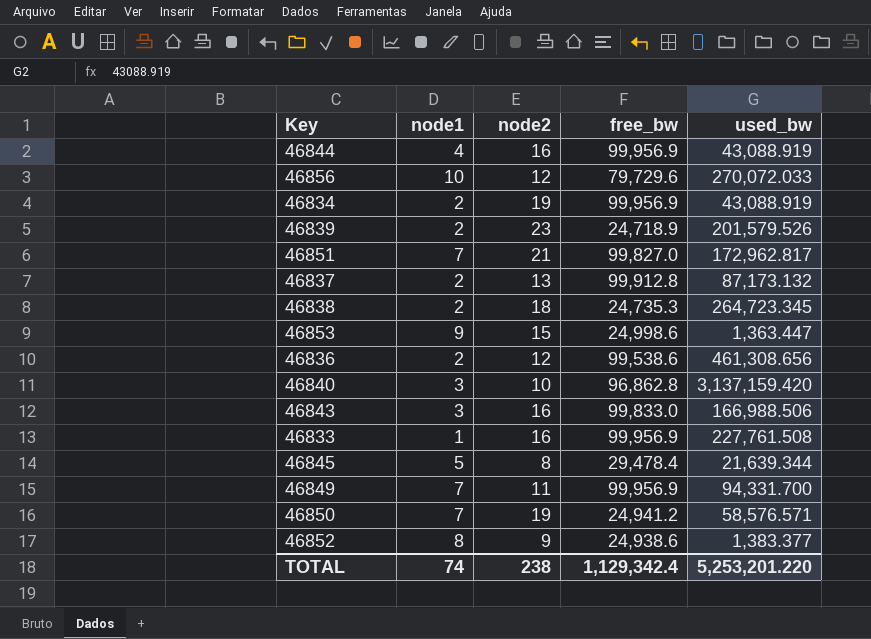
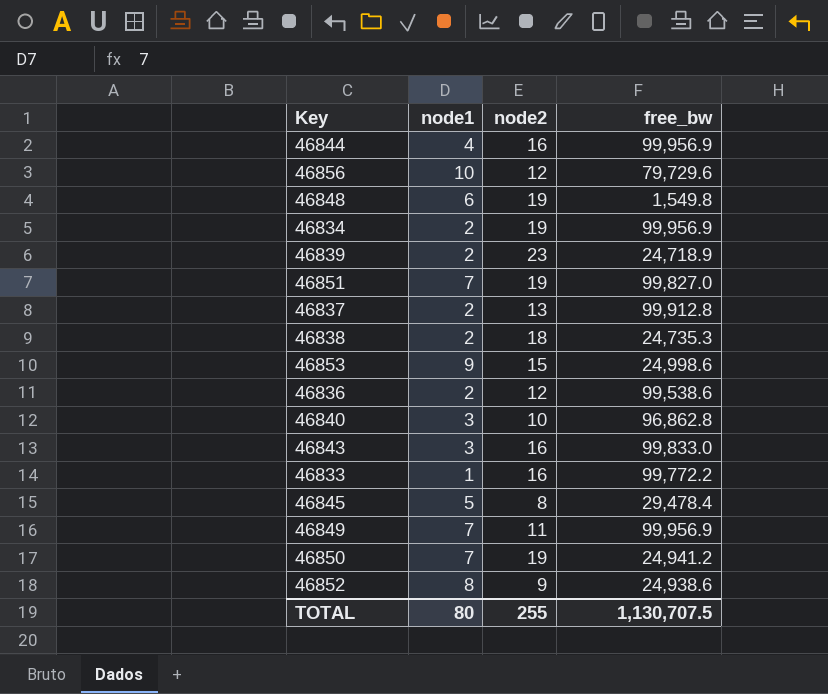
column used_bw | position: 5 -> none
row 46848: none -> 6 | 19 | 1,549.8
46851 | node2: 21 -> 19
46833 | free_bw: 99,956.9 -> 99,772.2
TOTAL | node1: 74 -> 80
TOTAL | node2: 238 -> 255
TOTAL | free_bw: 1,129,342.4 -> 1,130,707.5

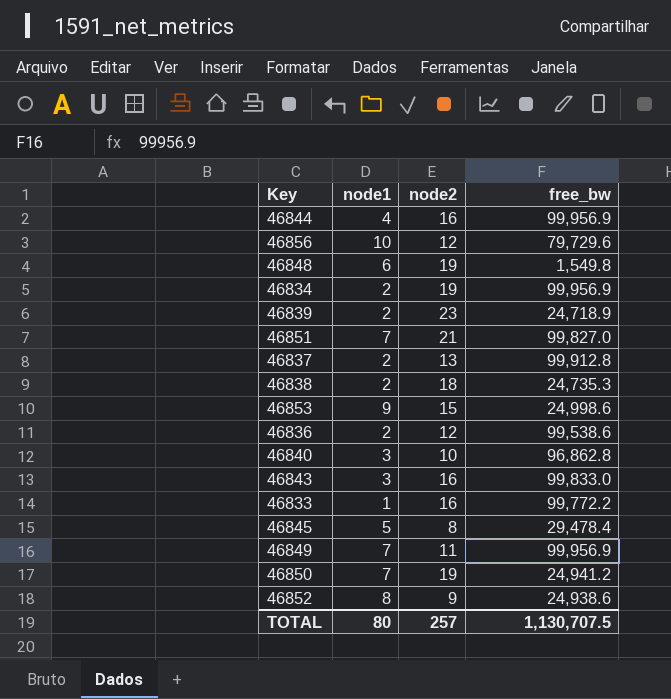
46851 | node2: 19 -> 21
TOTAL | node2: 255 -> 257

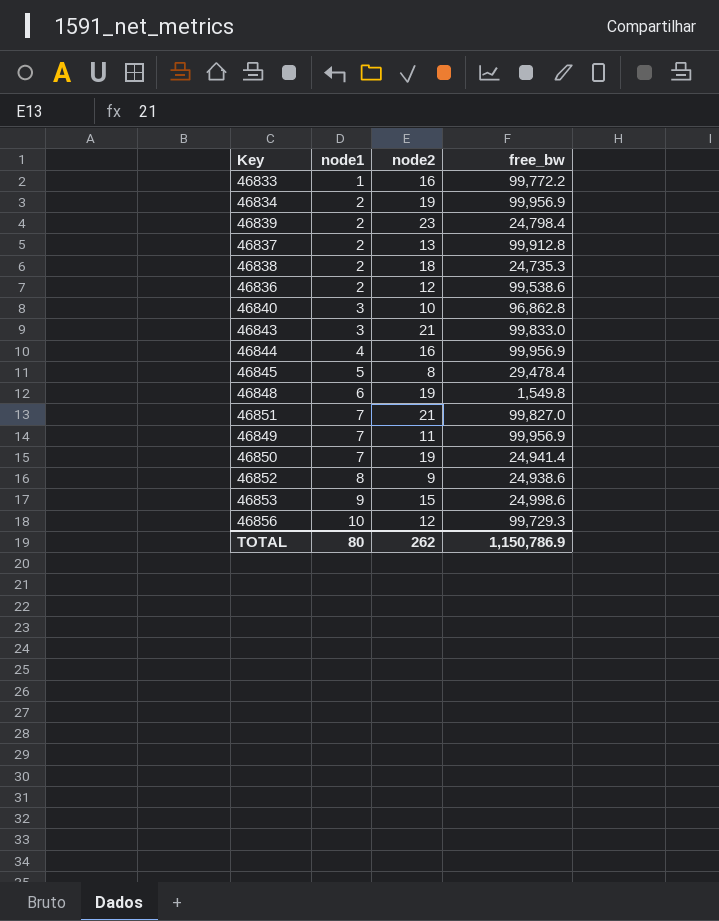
row order: none -> node1 ascending
46839 | free_bw: 24,718.9 -> 24,798.4
46843 | node2: 16 -> 21
46850 | free_bw: 24,941.2 -> 24,941.4
46856 | free_bw: 79,729.6 -> 99,729.3
TOTAL | node2: 257 -> 262
TOTAL | free_bw: 1,130,707.5 -> 1,150,786.9

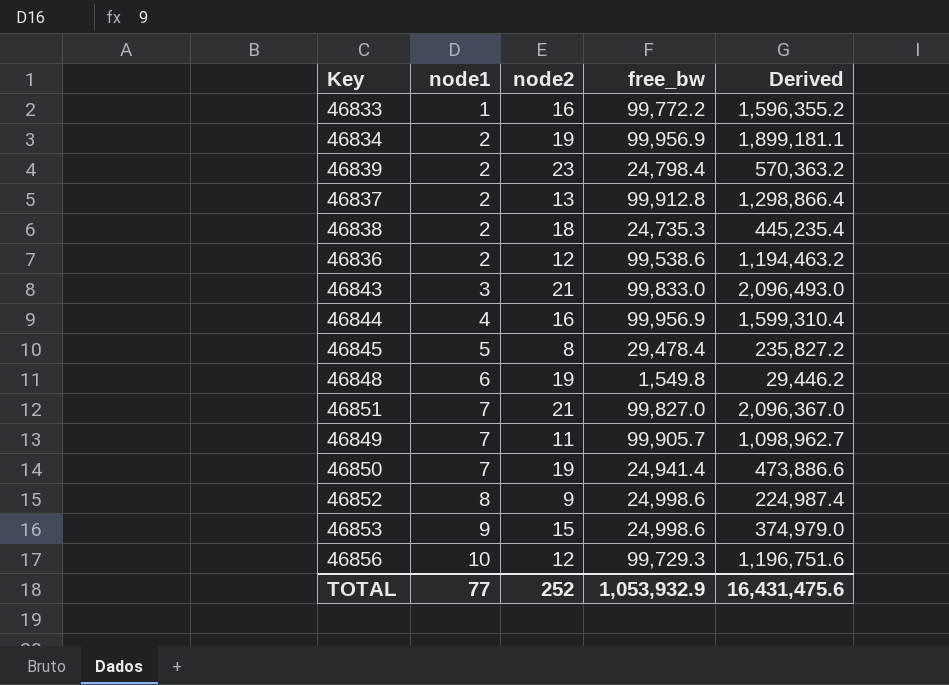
column Derived | formula: none -> [node2] * [free_bw]
row 46840: 3 | 10 | 96,862.8 -> none
46849 | free_bw: 99,956.9 -> 99,905.7
46852 | free_bw: 24,938.6 -> 24,998.6
TOTAL | node1: 80 -> 77
TOTAL | node2: 262 -> 252
TOTAL | free_bw: 1,150,786.9 -> 1,053,932.9

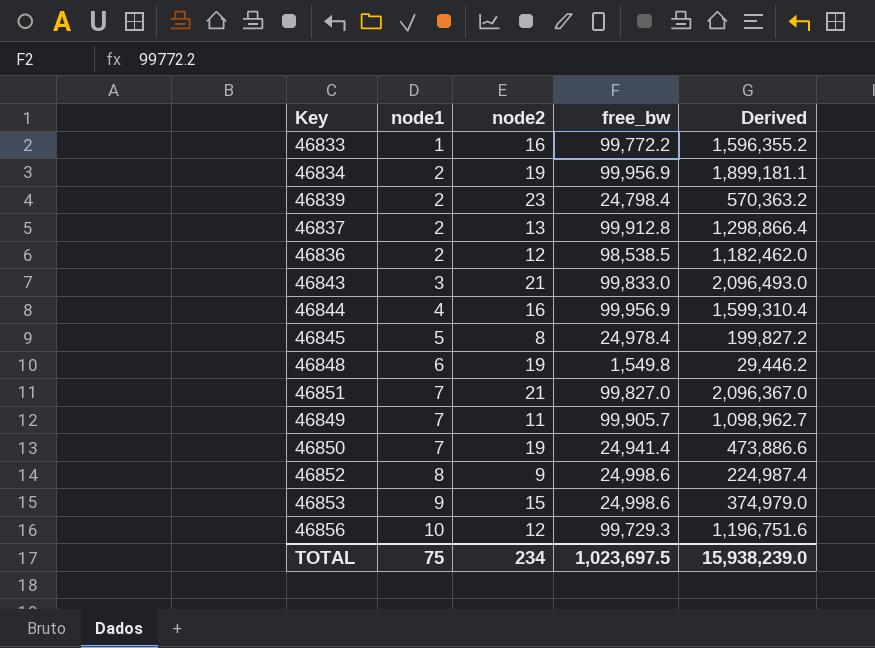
row 46838: 2 | 18 | 24,735.3 | 445,235.4 -> none
46836 | free_bw: 99,538.6 -> 98,538.5
46836 | Derived: 1,194,463.2 -> 1,182,462.0
46845 | free_bw: 29,478.4 -> 24,978.4
46845 | Derived: 235,827.2 -> 199,827.2
TOTAL | node1: 77 -> 75
TOTAL | node2: 252 -> 234
TOTAL | free_bw: 1,053,932.9 -> 1,023,697.5
TOTAL | Derived: 16,431,475.6 -> 15,938,239.0

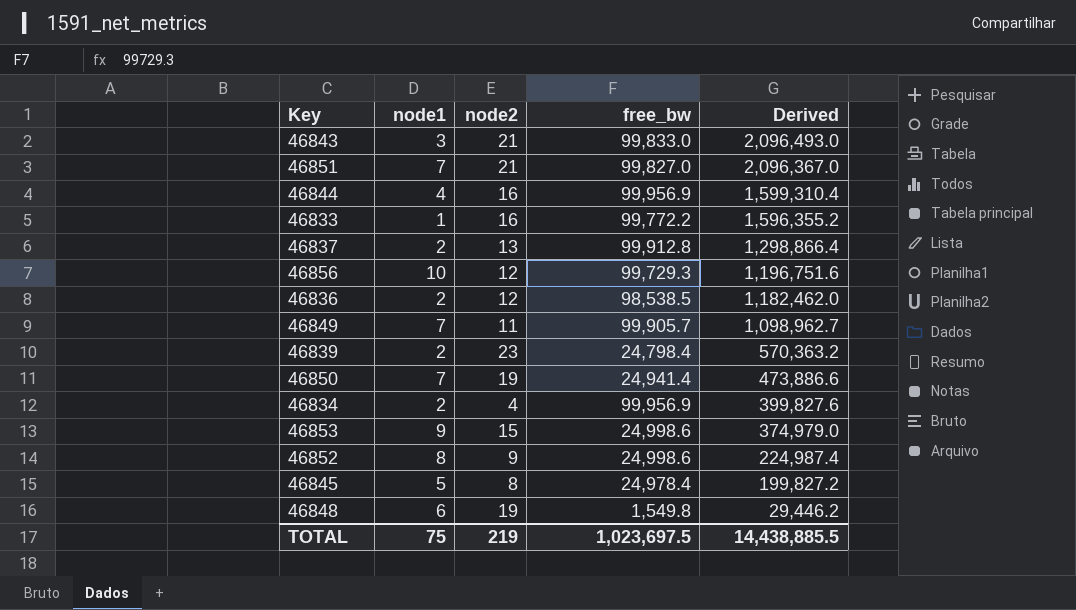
row order: node1 ascending -> Derived descending
46834 | node2: 19 -> 4
46834 | Derived: 1,899,181.1 -> 399,827.6
TOTAL | node2: 234 -> 219
TOTAL | Derived: 15,938,239.0 -> 14,438,885.5

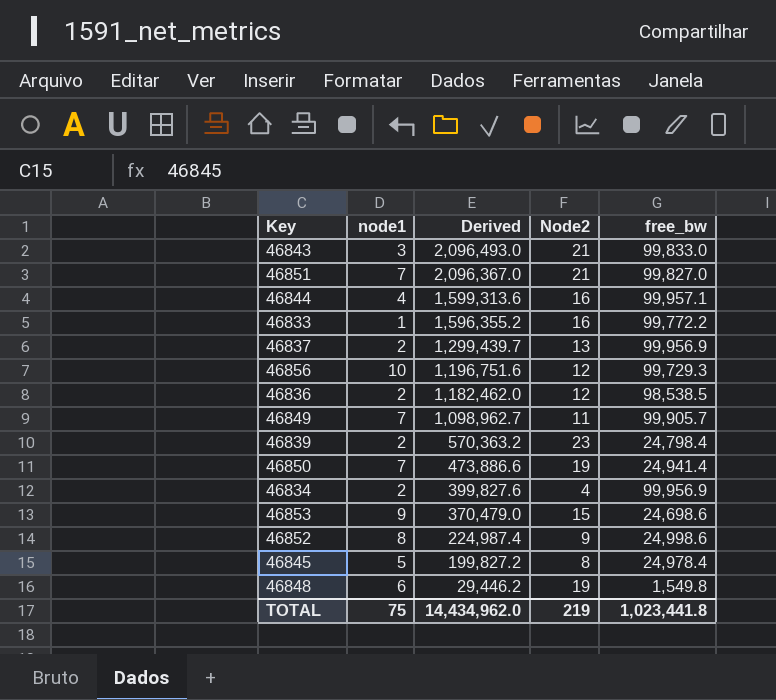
column Derived | position: 5 -> 3
column name: node2 -> Node2
46844 | Derived: 1,599,310.4 -> 1,599,313.6
46844 | free_bw: 99,956.9 -> 99,957.1
46837 | Derived: 1,298,866.4 -> 1,299,439.7
46837 | free_bw: 99,912.8 -> 99,956.9
46853 | Derived: 374,979.0 -> 370,479.0
46853 | free_bw: 24,998.6 -> 24,698.6
TOTAL | Derived: 14,438,885.5 -> 14,434,962.0
TOTAL | free_bw: 1,023,697.5 -> 1,023,441.8

